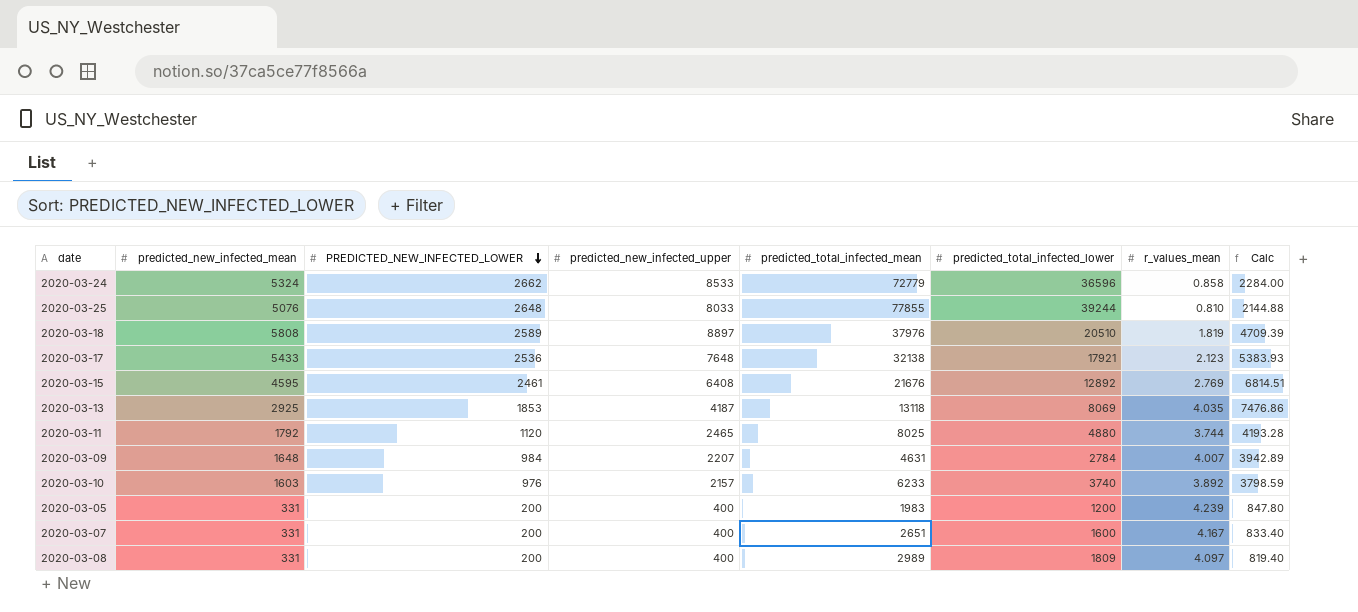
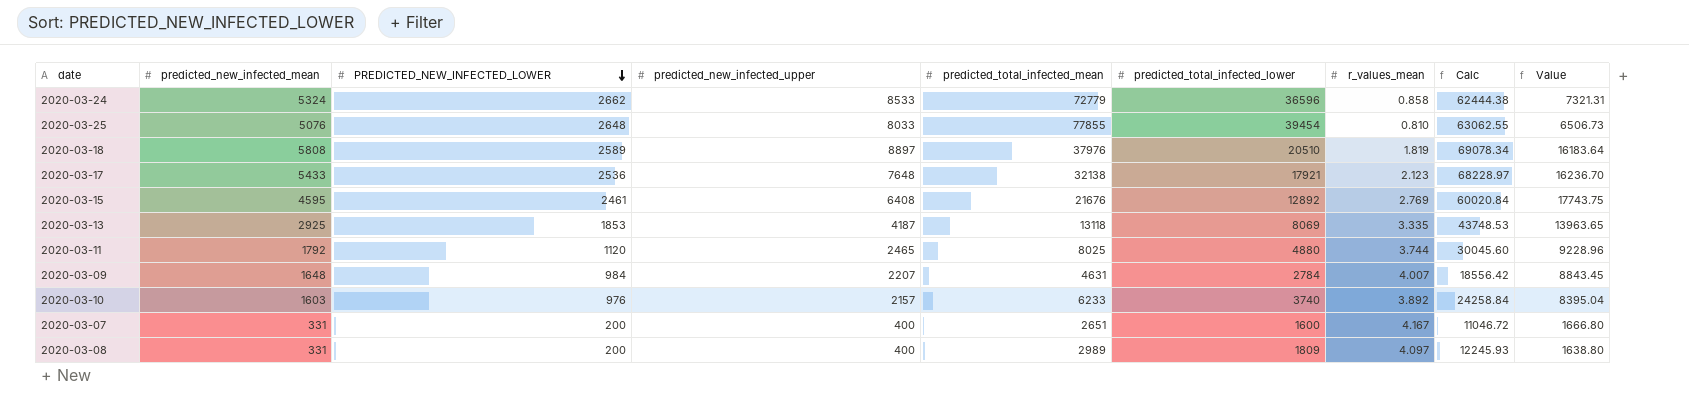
column Calc | formula: [PREDICTED_NEW_INFECTED_LOWER] * [r_values_mean] -> [predicted_total_infected_mean] * [r_values_mean]
column Value | formula: none -> [predicted_new_infected_upper] * [r_values_mean]
row 2020-03-05: 331 | 200 | 400 | 1983 | 1200 | 4.239 | 847.80 -> none
2020-03-25 | predicted_total_infected_lower: 39244 -> 39454
2020-03-13 | r_values_mean: 4.035 -> 3.335

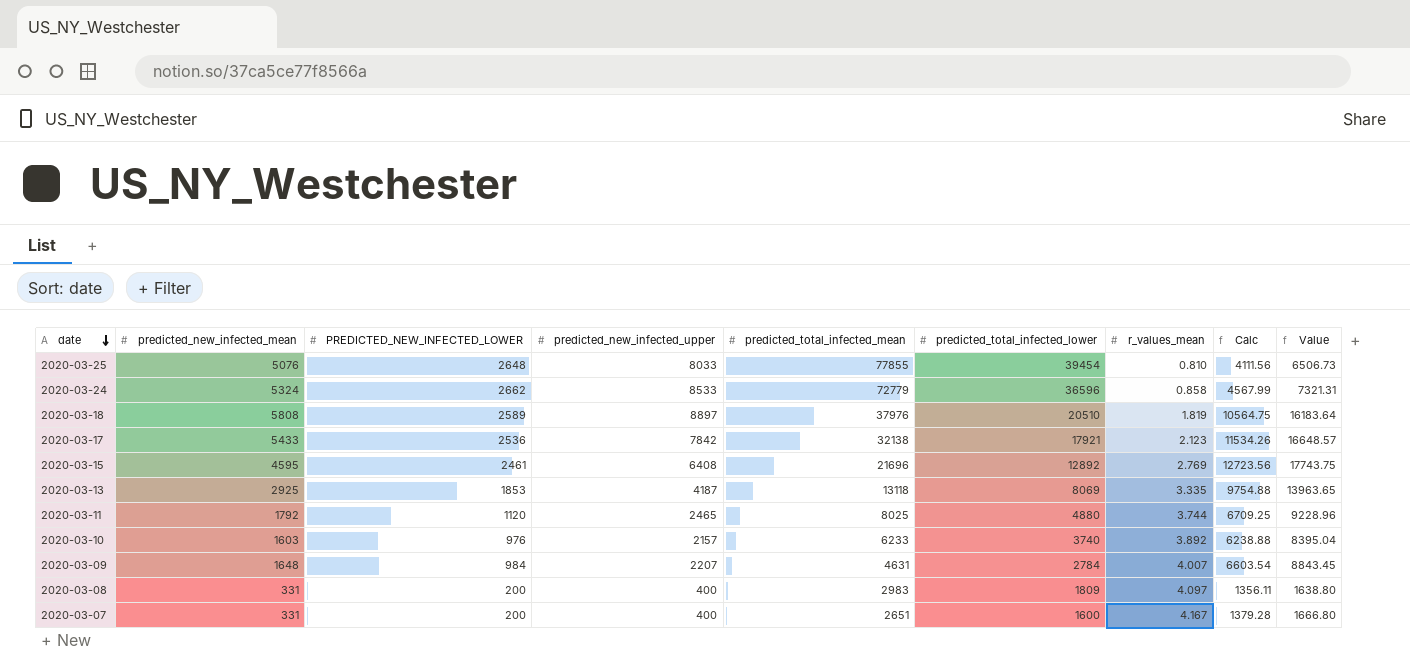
row order: PREDICTED_NEW_INFECTED_LOWER descending -> date descending
column Calc | formula: [predicted_total_infected_mean] * [r_values_mean] -> [predicted_new_infected_mean] * [r_values_mean]
2020-03-17 | predicted_new_infected_upper: 7648 -> 7842
2020-03-17 | Value: 16236.70 -> 16648.57
2020-03-15 | predicted_total_infected_mean: 21676 -> 21696
2020-03-08 | predicted_total_infected_mean: 2989 -> 2983

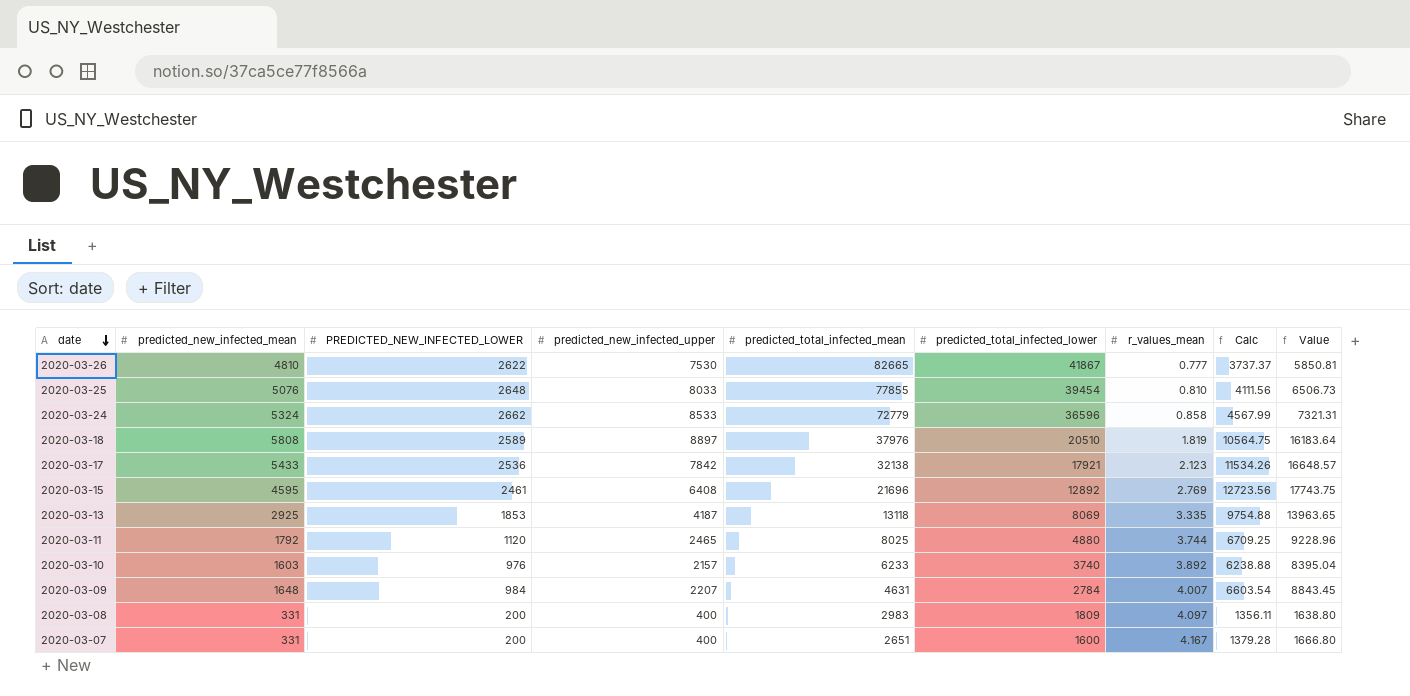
row 2020-03-26: none -> 4810 | 2622 | 7530 | 82665 | 41867 | 0.777 | 3737.37 | 5850.81

